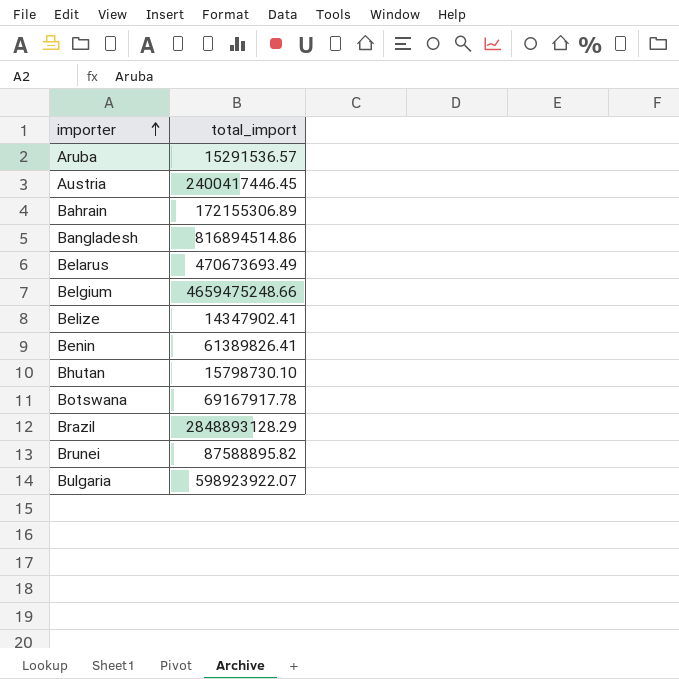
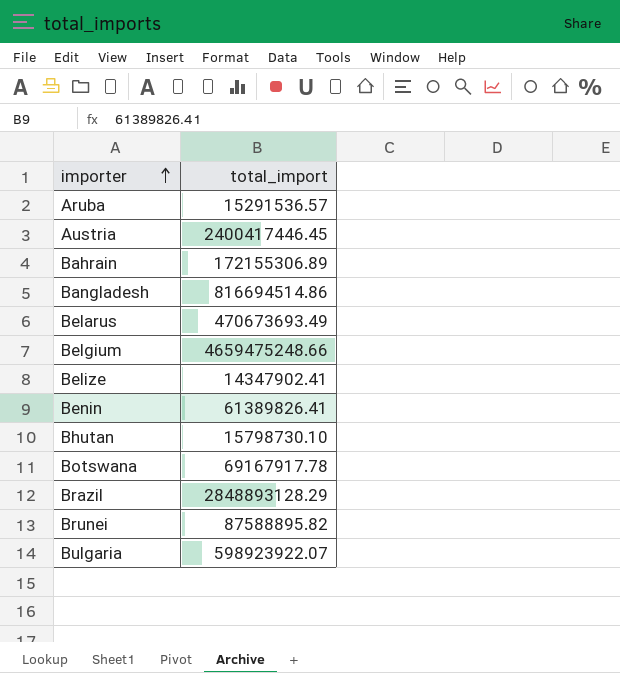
Bangladesh | total_import: 816894514.86 -> 816694514.86

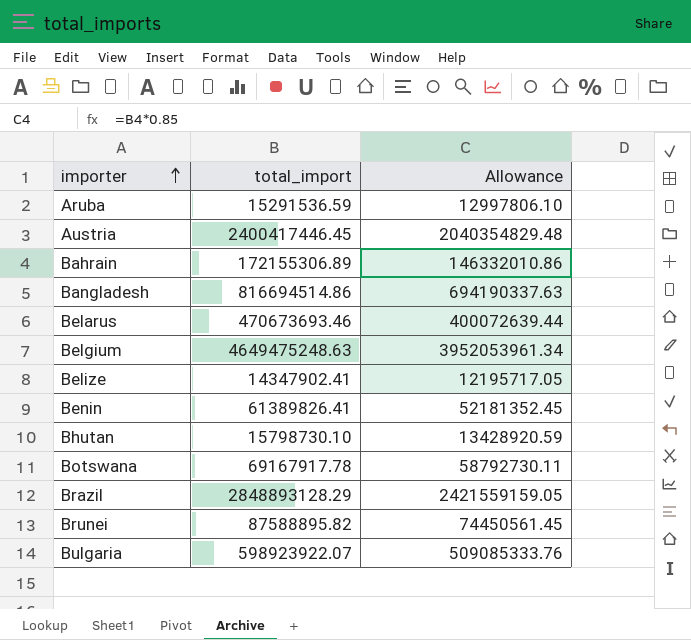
column Allowance | formula: none -> [total_import] * 0.85
Aruba | total_import: 15291536.57 -> 15291536.59
Belarus | total_import: 470673693.49 -> 470673693.46
Belgium | total_import: 4659475248.66 -> 4649475248.63

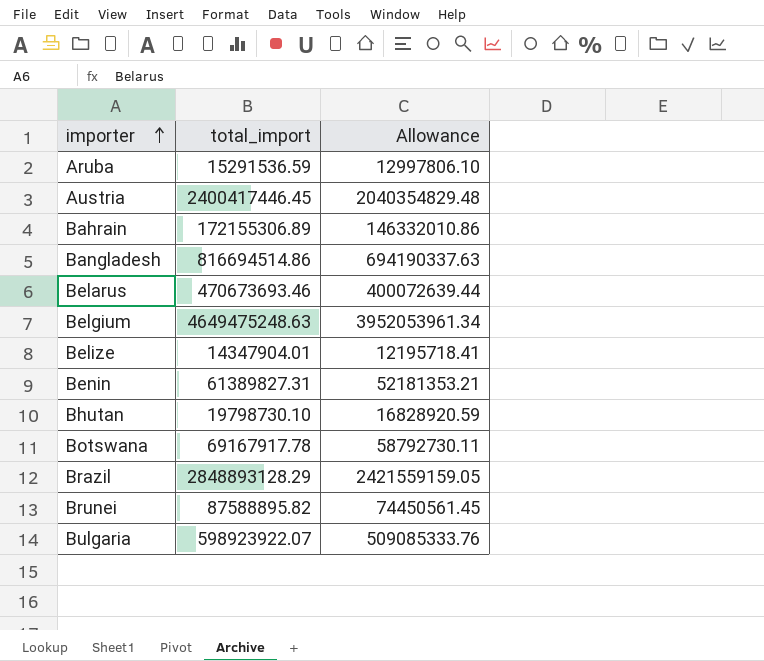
Belize | total_import: 14347902.41 -> 14347904.01
Belize | Allowance: 12195717.05 -> 12195718.41
Benin | total_import: 61389826.41 -> 61389827.31
Benin | Allowance: 52181352.45 -> 52181353.21
Bhutan | total_import: 15798730.10 -> 19798730.10
Bhutan | Allowance: 13428920.59 -> 16828920.59

